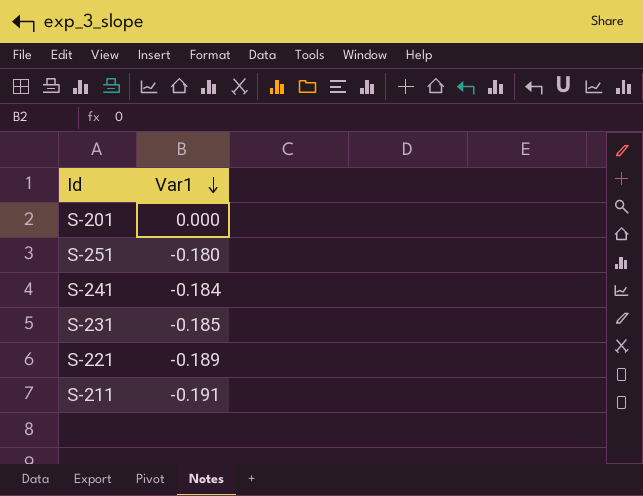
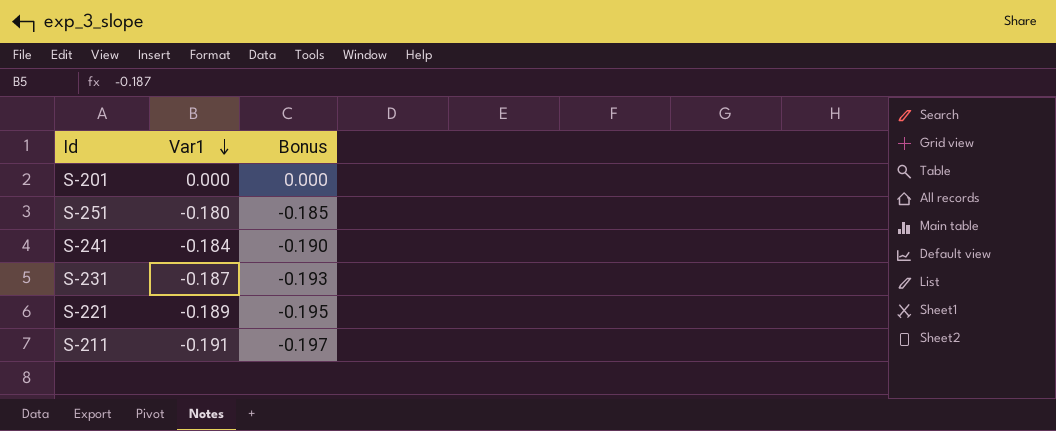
column Bonus | formula: none -> [Var1] * 1.03
S-231 | Var1: -0.185 -> -0.187

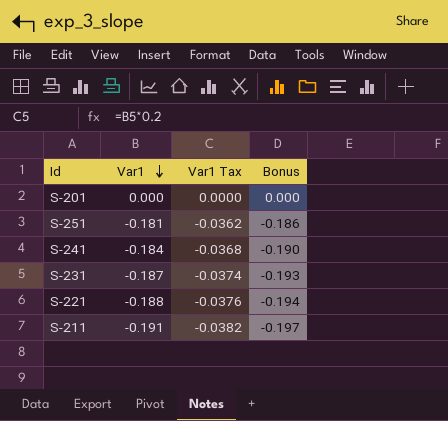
column Var1 Tax | formula: none -> [Var1] * 0.2
S-251 | Var1: -0.180 -> -0.181
S-251 | Bonus: -0.185 -> -0.186
S-221 | Var1: -0.189 -> -0.188
S-221 | Bonus: -0.195 -> -0.194

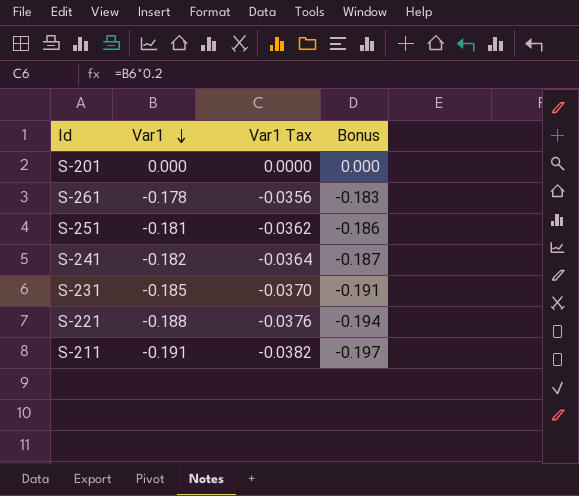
row S-261: none -> -0.178 | -0.0356 | -0.183
S-241 | Var1: -0.184 -> -0.182
S-241 | Var1 Tax: -0.0368 -> -0.0364
S-241 | Bonus: -0.190 -> -0.187
S-231 | Var1: -0.187 -> -0.185
S-231 | Var1 Tax: -0.0374 -> -0.0370
S-231 | Bonus: -0.193 -> -0.191

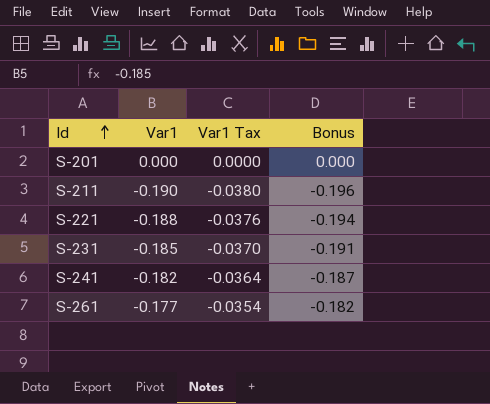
row order: Var1 descending -> Id ascending
row S-251: -0.181 | -0.0362 | -0.186 -> none
S-211 | Var1: -0.191 -> -0.190
S-211 | Var1 Tax: -0.0382 -> -0.0380
S-211 | Bonus: -0.197 -> -0.196
S-261 | Var1: -0.178 -> -0.177
S-261 | Var1 Tax: -0.0356 -> -0.0354
S-261 | Bonus: -0.183 -> -0.182

